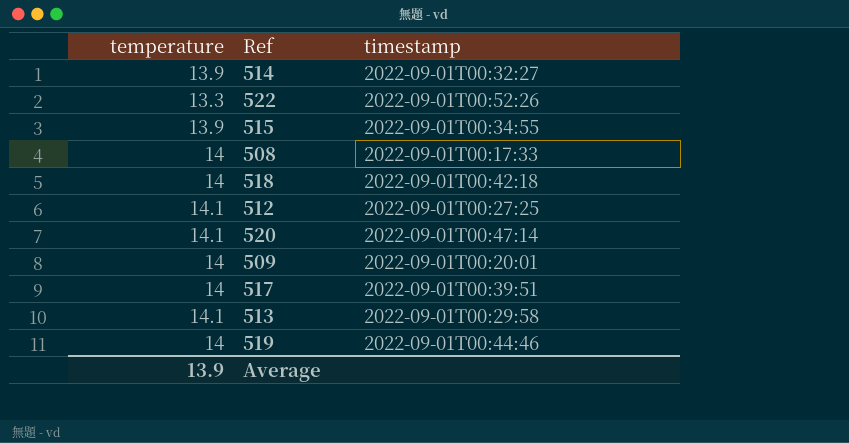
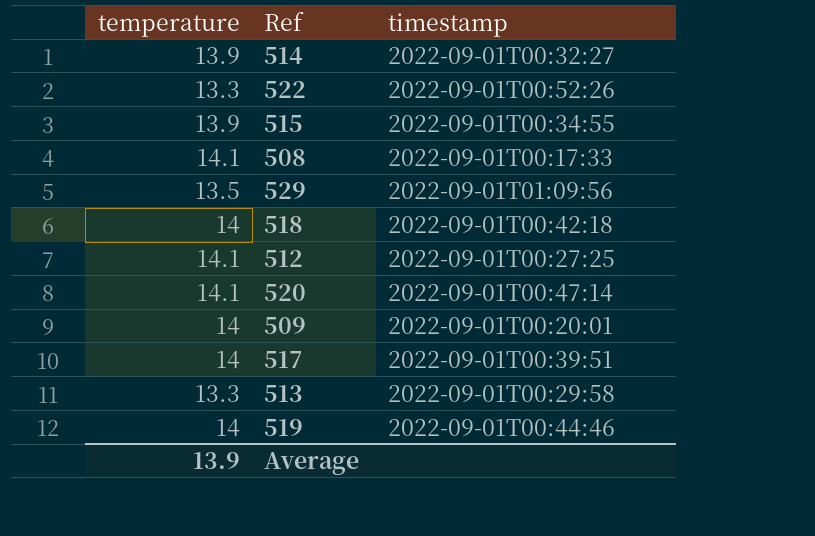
508 | temperature: 14 -> 14.1
row 529: none -> 13.5 | 2022-09-01T01:09:56
513 | temperature: 14.1 -> 13.3

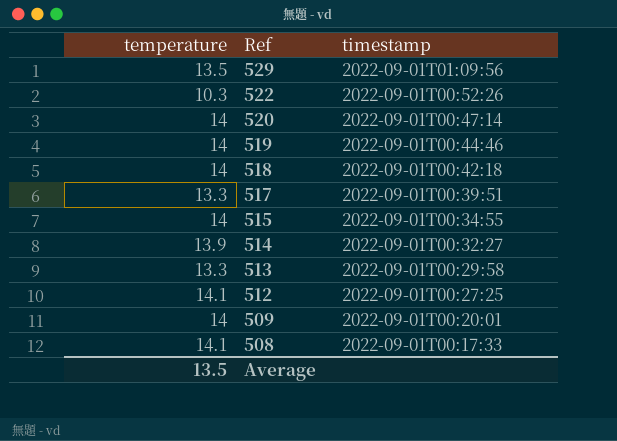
row order: none -> Ref descending
522 | temperature: 13.3 -> 10.3
520 | temperature: 14.1 -> 14
517 | temperature: 14 -> 13.3
515 | temperature: 13.9 -> 14
Average | temperature: 13.9 -> 13.5

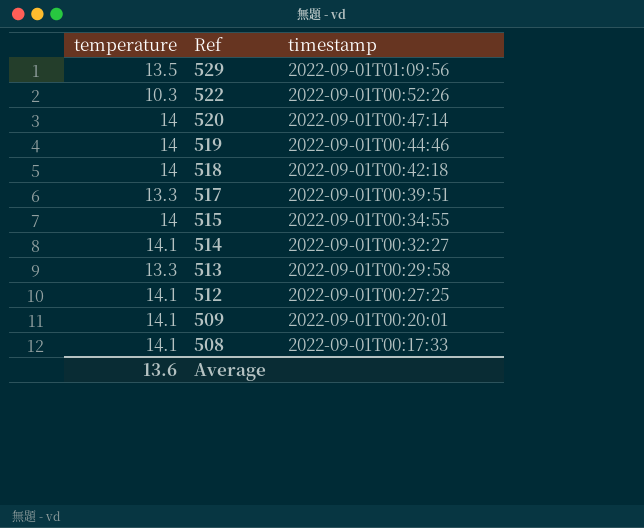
514 | temperature: 13.9 -> 14.1
509 | temperature: 14 -> 14.1
Average | temperature: 13.5 -> 13.6

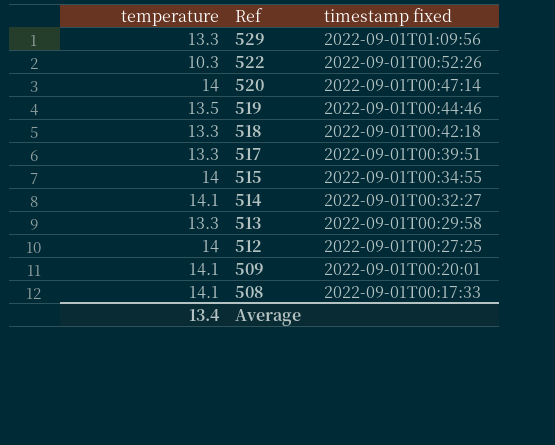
column name: timestamp -> timestamp fixed
529 | temperature: 13.5 -> 13.3
519 | temperature: 14 -> 13.5
518 | temperature: 14 -> 13.3
512 | temperature: 14.1 -> 14
Average | temperature: 13.6 -> 13.4

